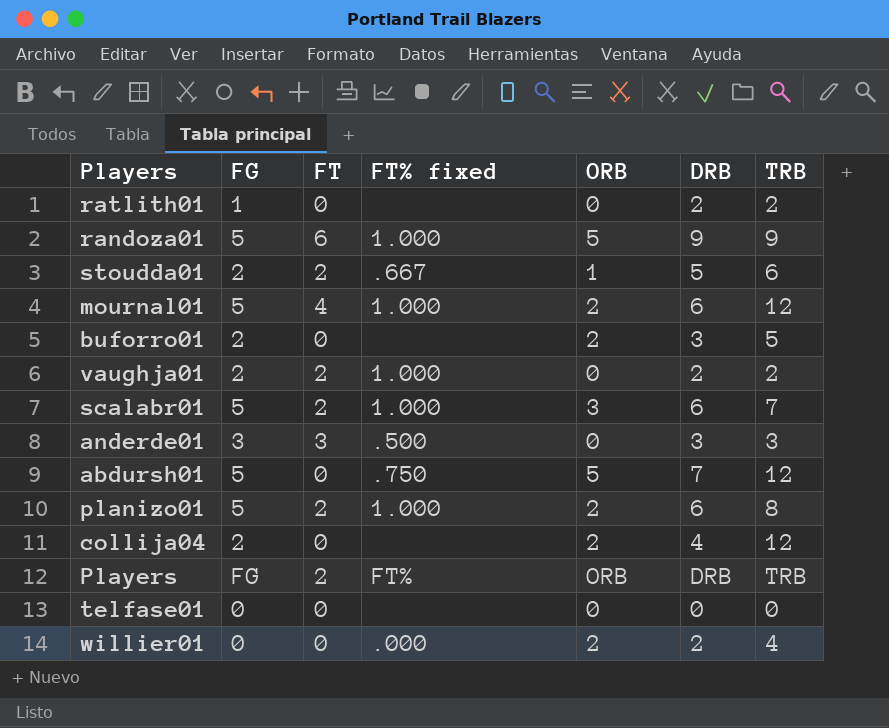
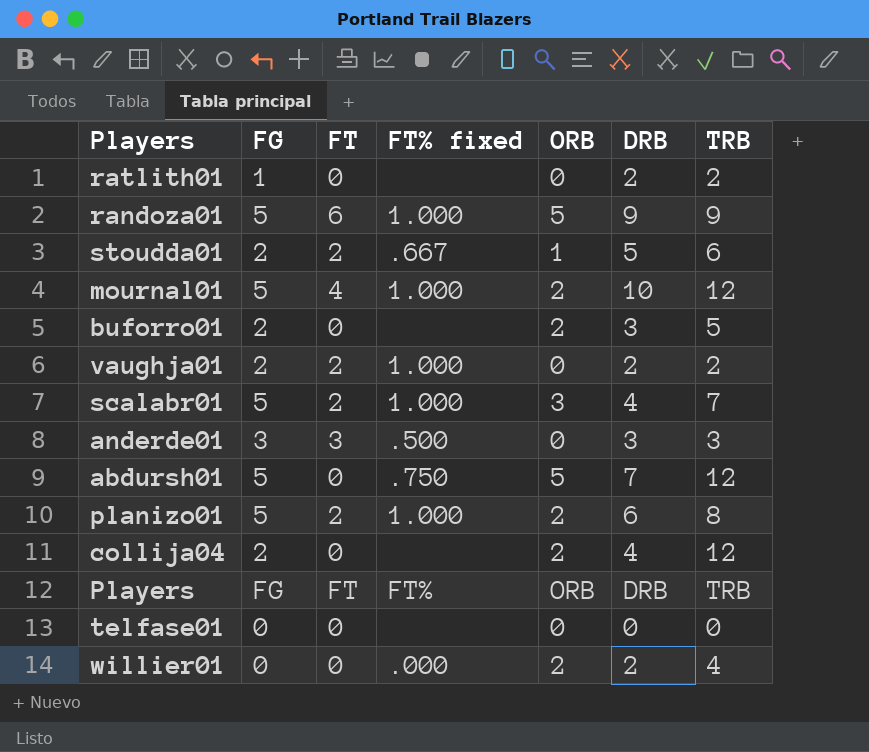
mournal01 | DRB: 6 -> 10
scalabr01 | DRB: 6 -> 4
Players | FT: 2 -> FT

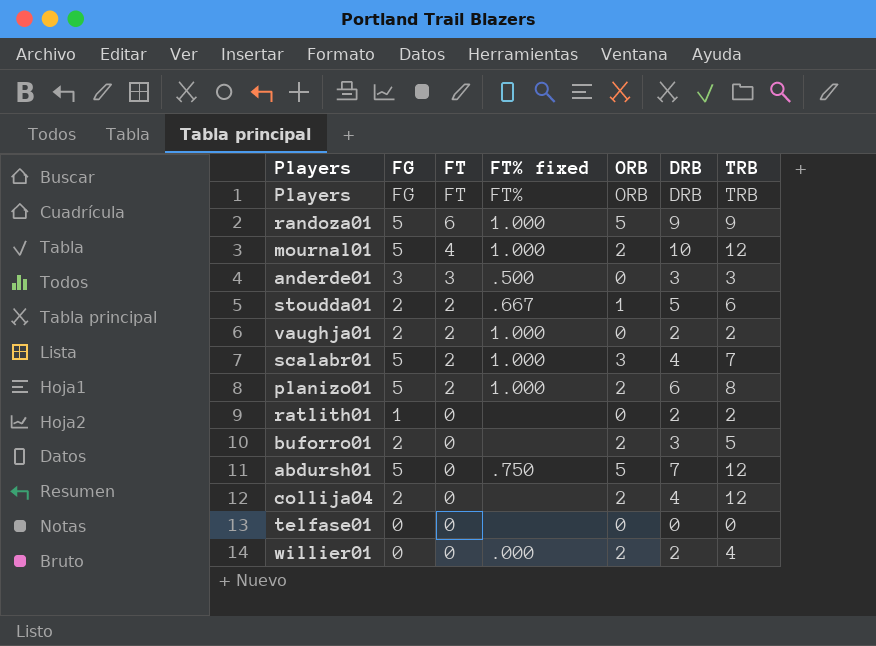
row order: none -> FT descending

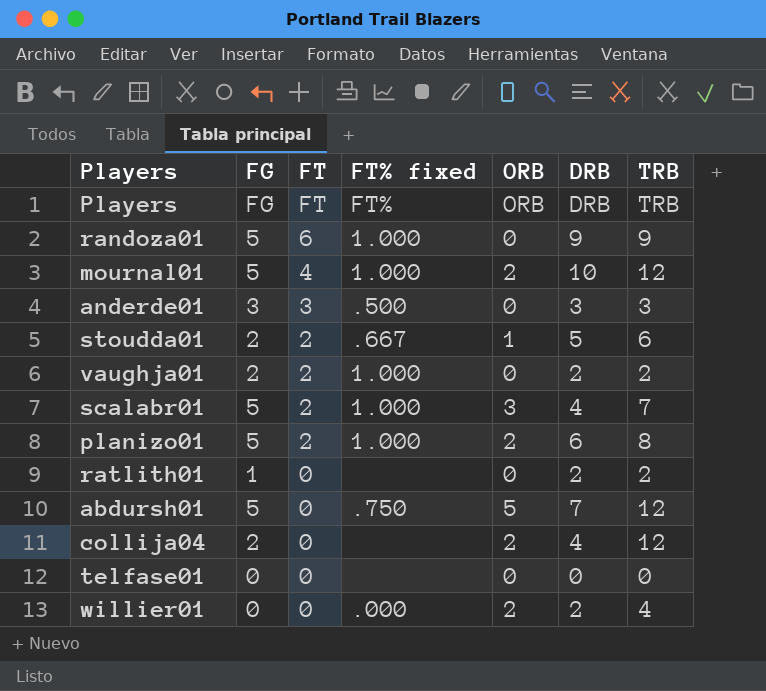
row buforro01: 2 | 0 | none | 2 | 3 | 5 -> none
randoza01 | ORB: 5 -> 0

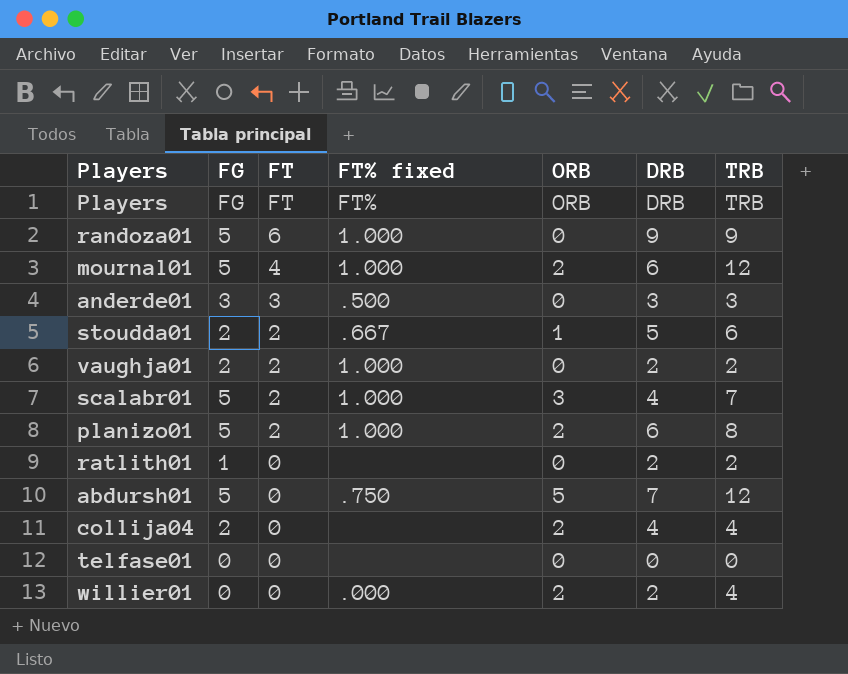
mournal01 | DRB: 10 -> 6
collija04 | TRB: 12 -> 4

